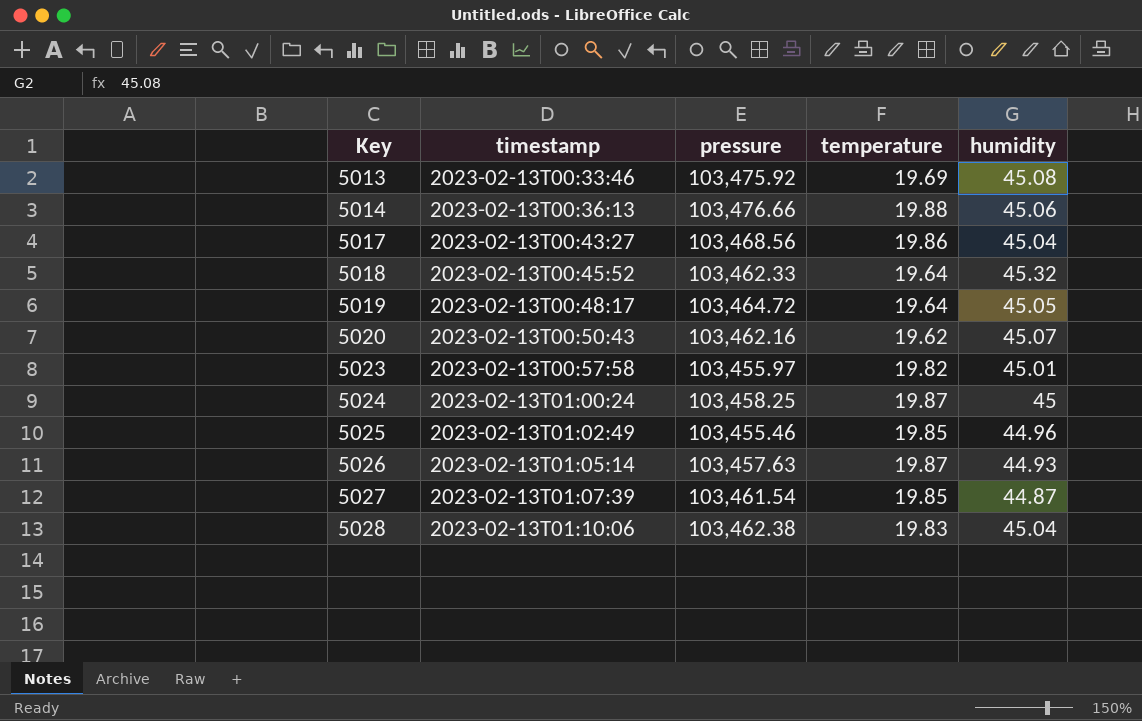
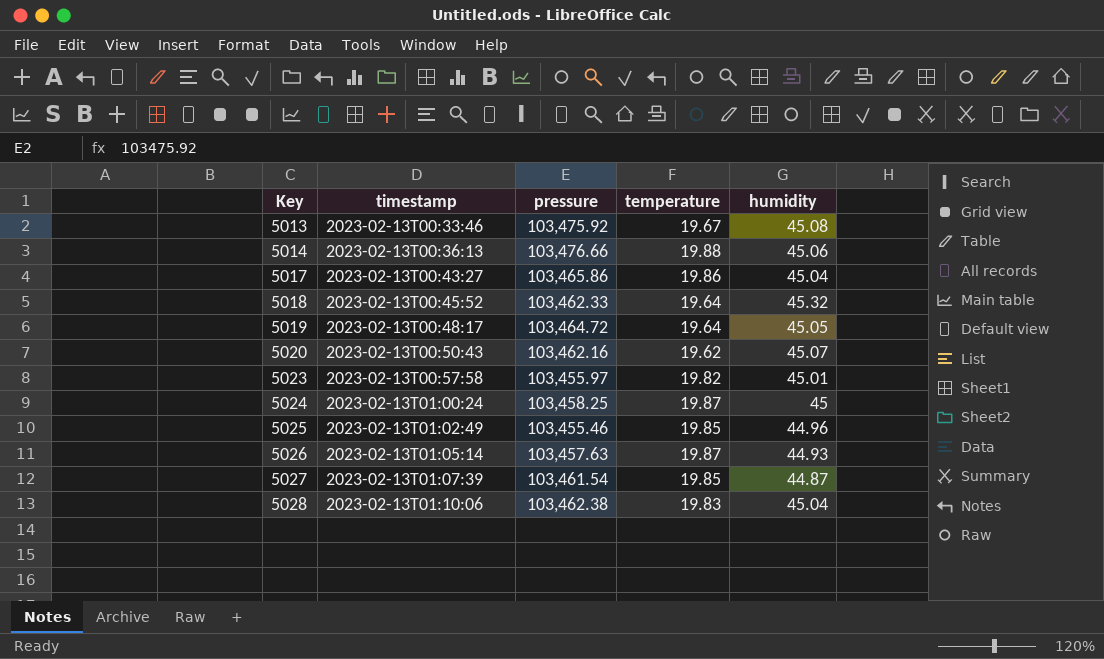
5013 | temperature: 19.69 -> 19.67
5017 | pressure: 103,468.56 -> 103,465.86

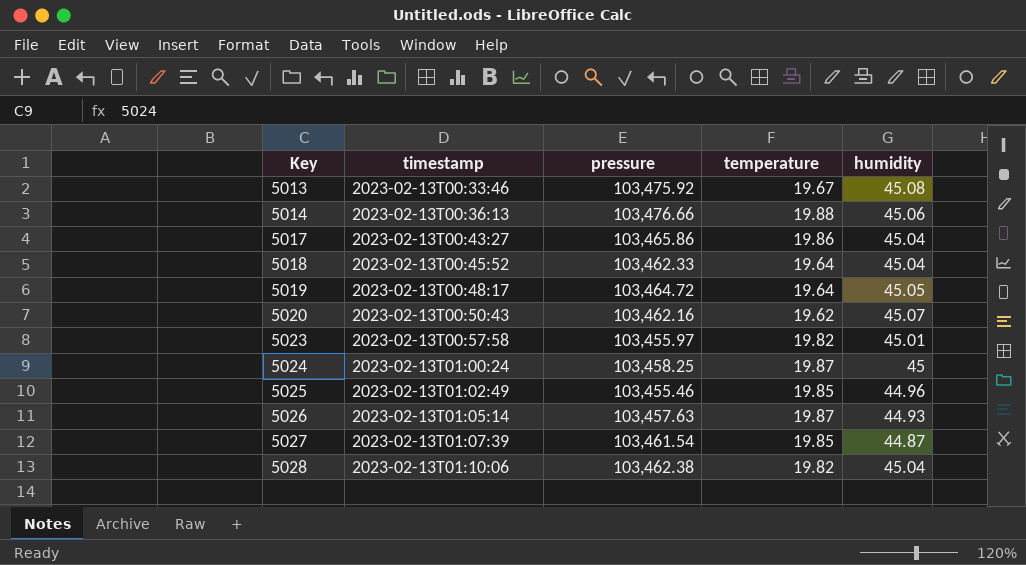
5018 | humidity: 45.32 -> 45.04
5028 | temperature: 19.83 -> 19.82

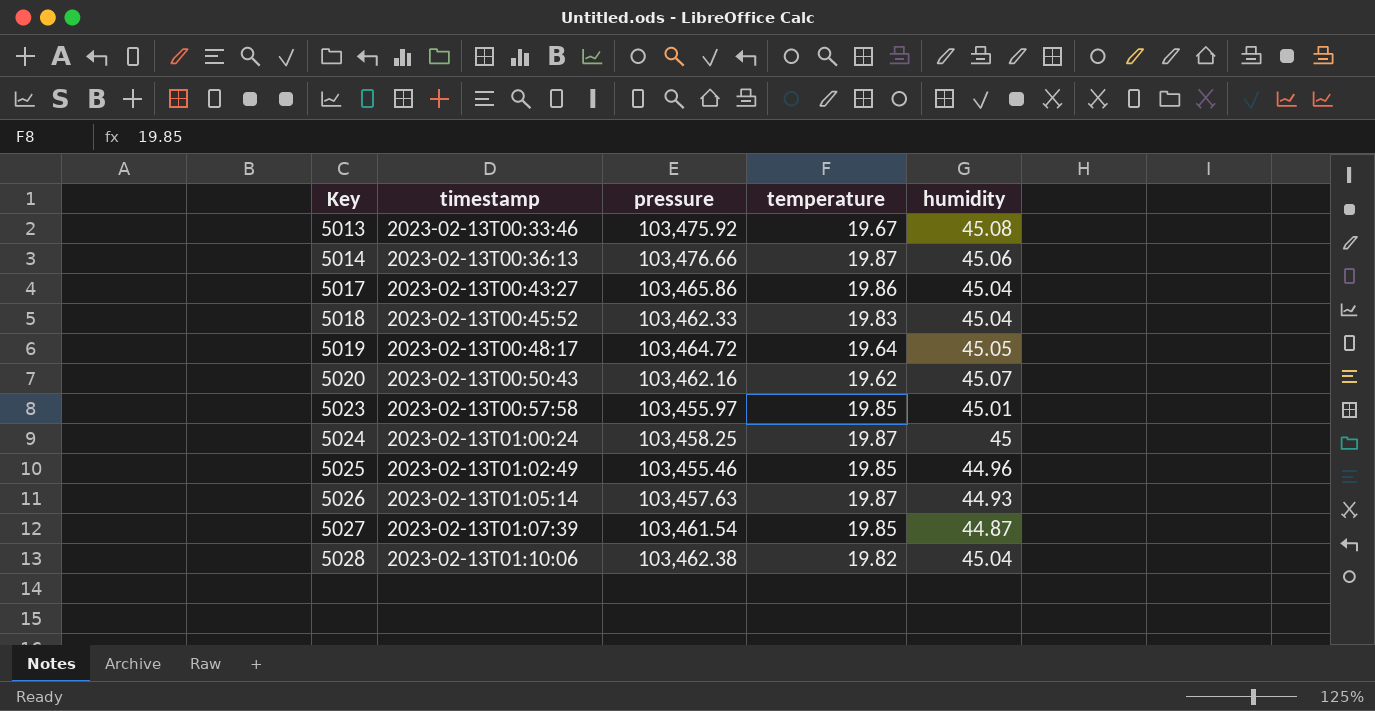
5014 | temperature: 19.88 -> 19.87
5018 | temperature: 19.64 -> 19.83
5023 | temperature: 19.82 -> 19.85

